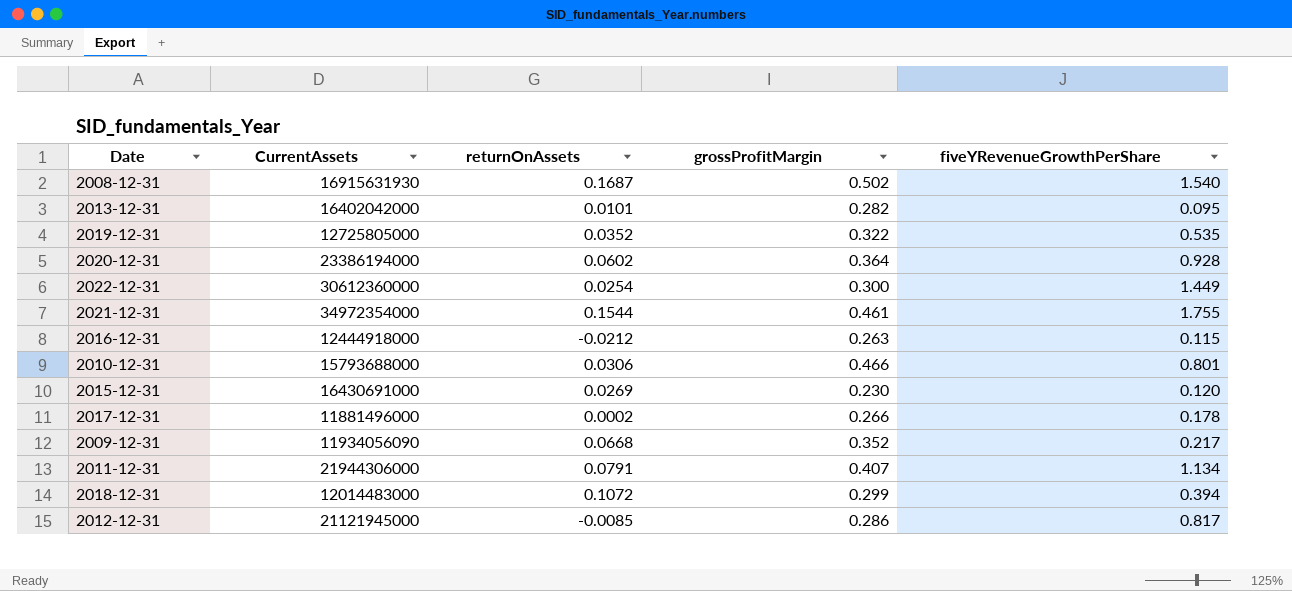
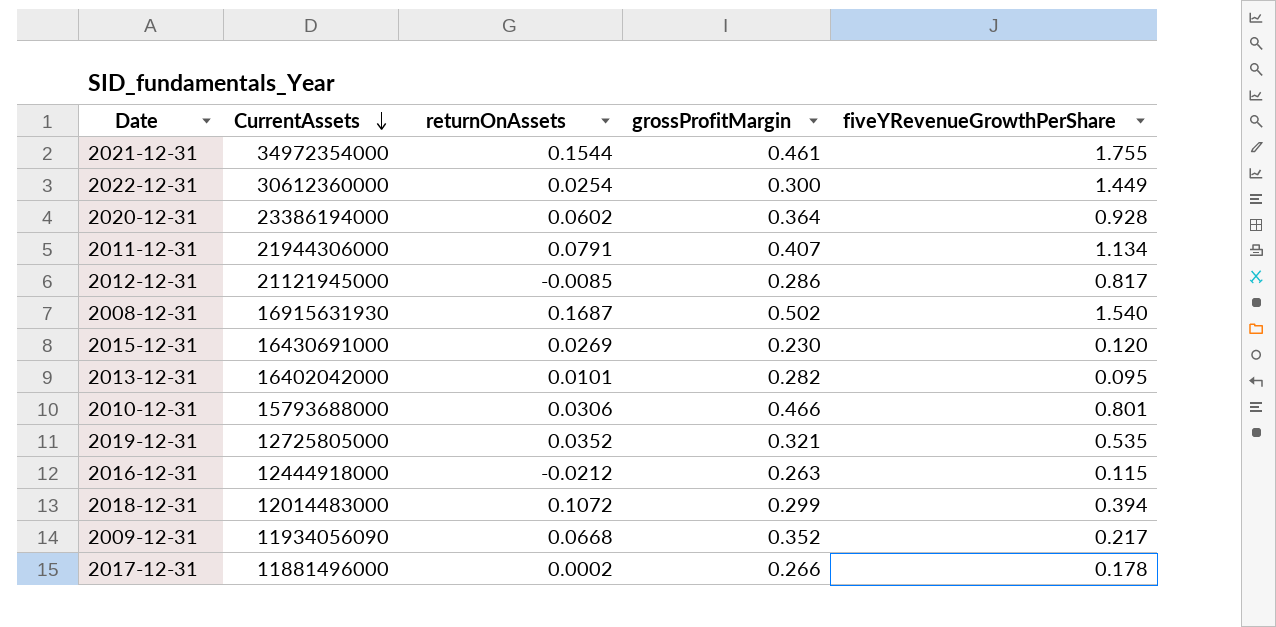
row order: none -> CurrentAssets descending
2019-12-31 | grossProfitMargin: 0.322 -> 0.321

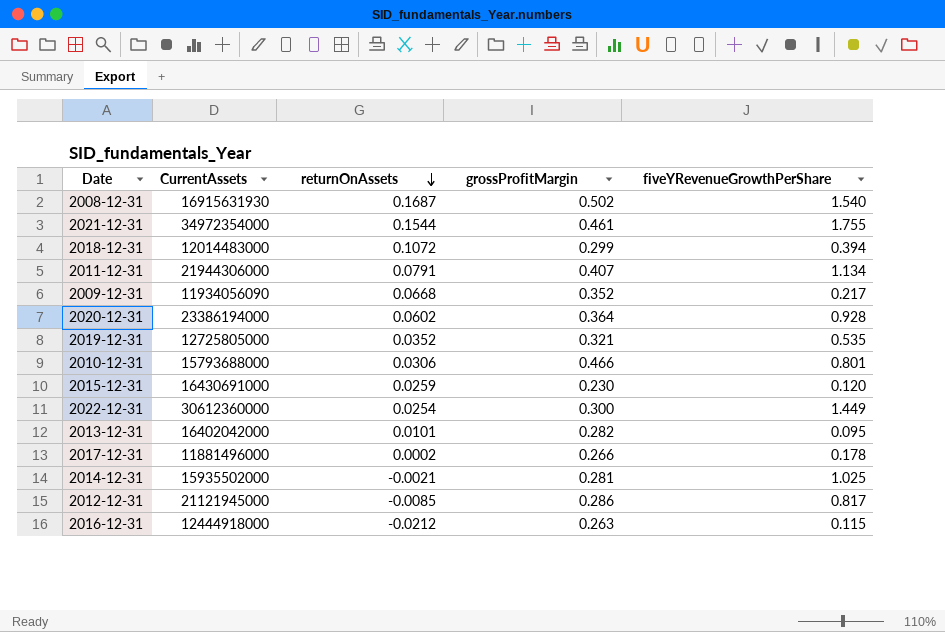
row order: CurrentAssets descending -> returnOnAssets descending
2015-12-31 | returnOnAssets: 0.0269 -> 0.0259
row 2014-12-31: none -> 15935502000 | -0.0021 | 0.281 | 1.025

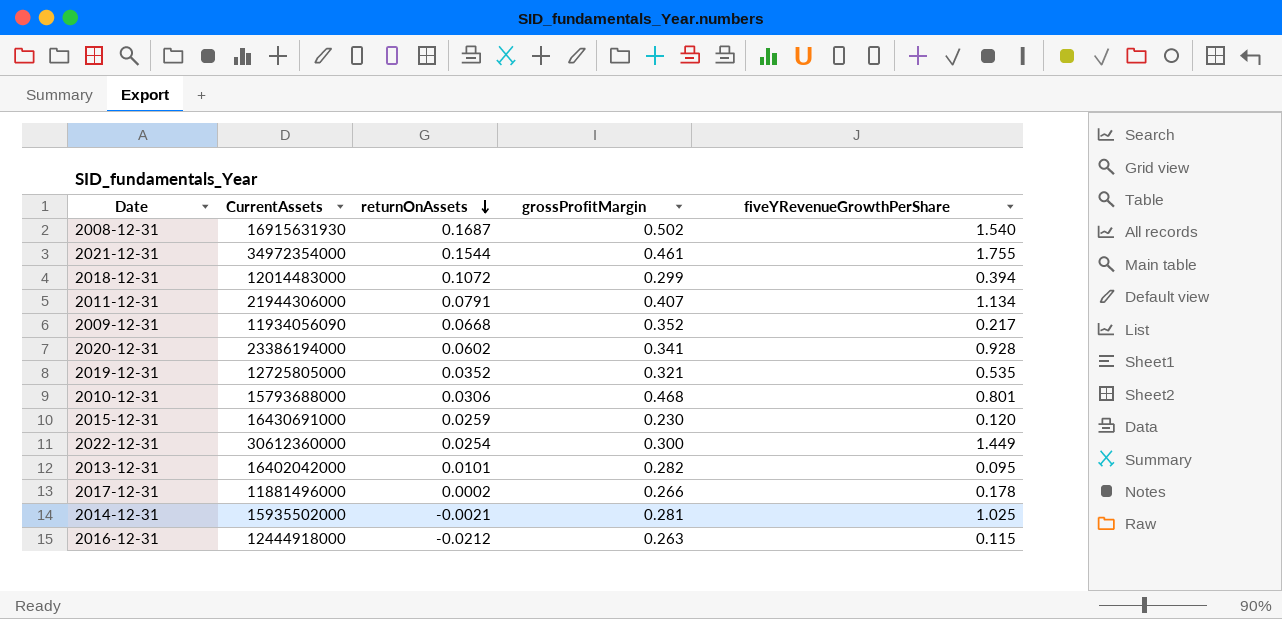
row 2012-12-31: 21121945000 | -0.0085 | 0.286 | 0.817 -> none
2020-12-31 | grossProfitMargin: 0.364 -> 0.341
2010-12-31 | grossProfitMargin: 0.466 -> 0.468

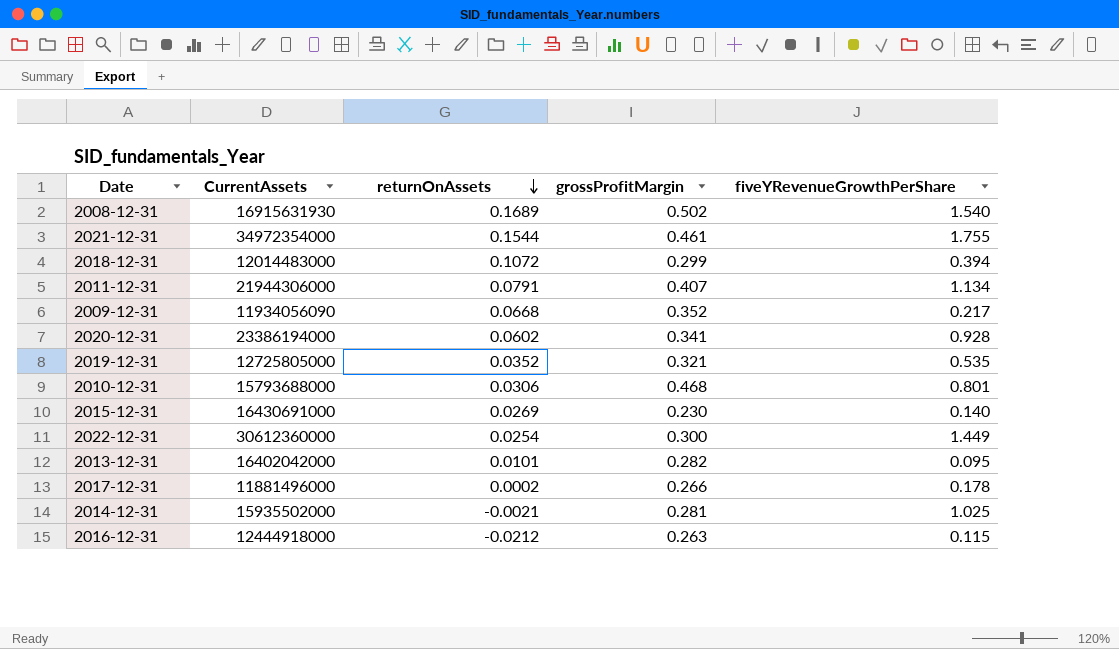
2008-12-31 | returnOnAssets: 0.1687 -> 0.1689
2015-12-31 | returnOnAssets: 0.0259 -> 0.0269
2015-12-31 | fiveYRevenueGrowthPerShare: 0.120 -> 0.140

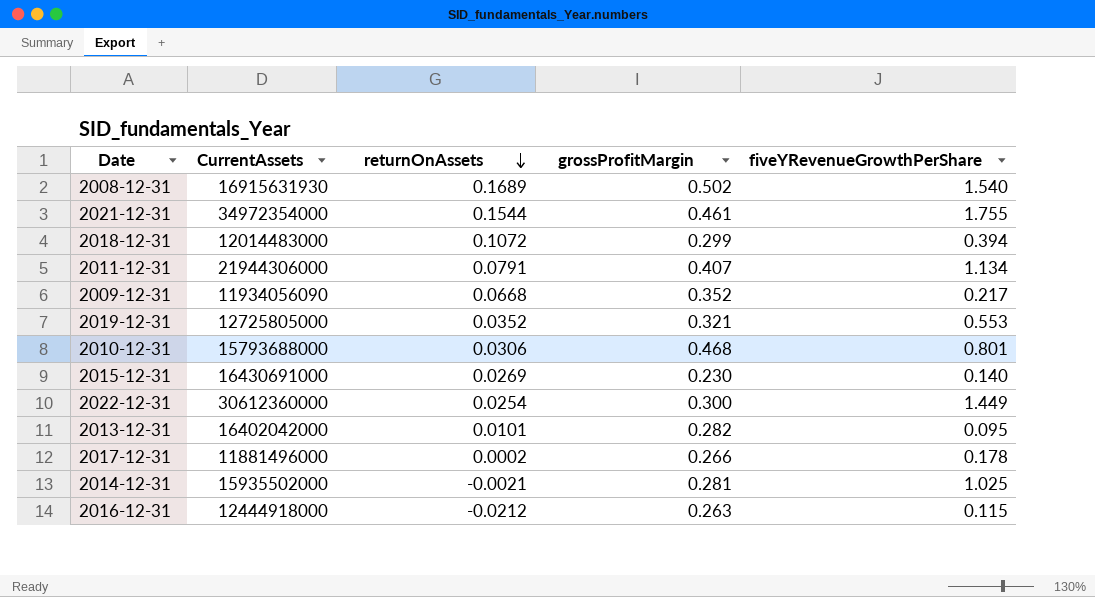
row 2020-12-31: 23386194000 | 0.0602 | 0.341 | 0.928 -> none
2019-12-31 | fiveYRevenueGrowthPerShare: 0.535 -> 0.553

